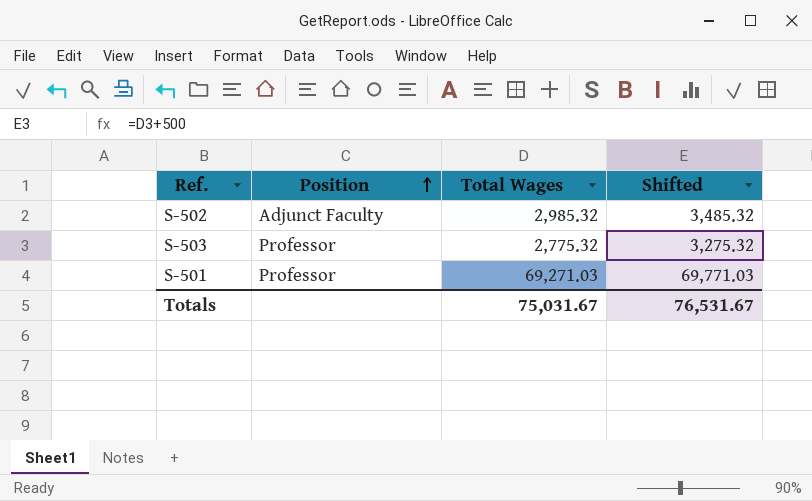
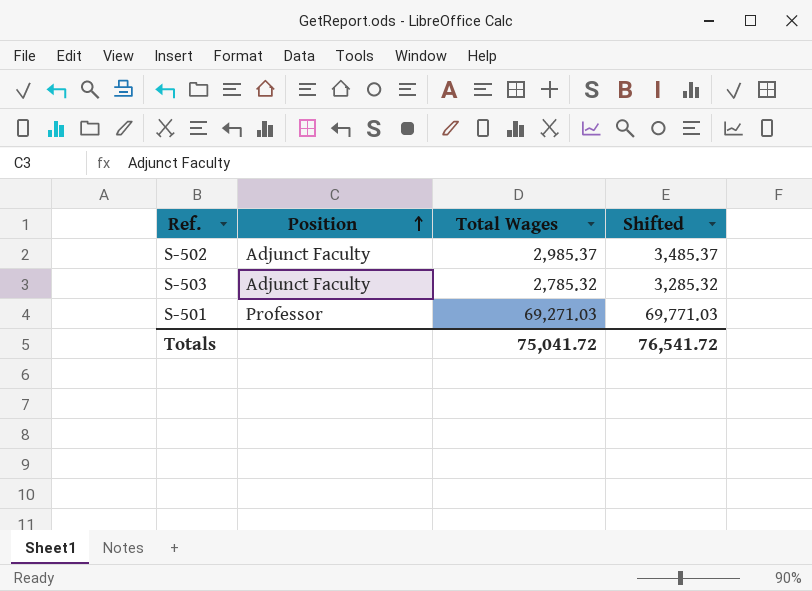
S-502 | Total Wages: 2,985.32 -> 2,985.37
S-502 | Shifted: 3,485.32 -> 3,485.37
S-503 | Position: Professor -> Adjunct Faculty
S-503 | Total Wages: 2,775.32 -> 2,785.32
S-503 | Shifted: 3,275.32 -> 3,285.32
Totals | Total Wages: 75,031.67 -> 75,041.72
Totals | Shifted: 76,531.67 -> 76,541.72

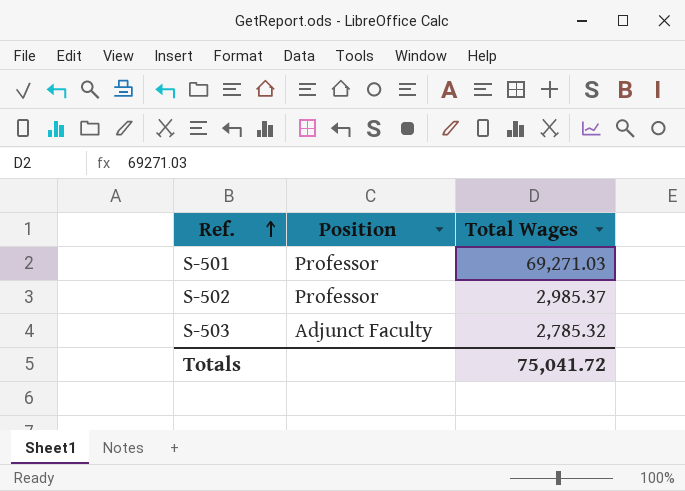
row order: Position ascending -> Ref. ascending
column Shifted | formula: [Total Wages] + 500 -> none
S-502 | Position: Adjunct Faculty -> Professor

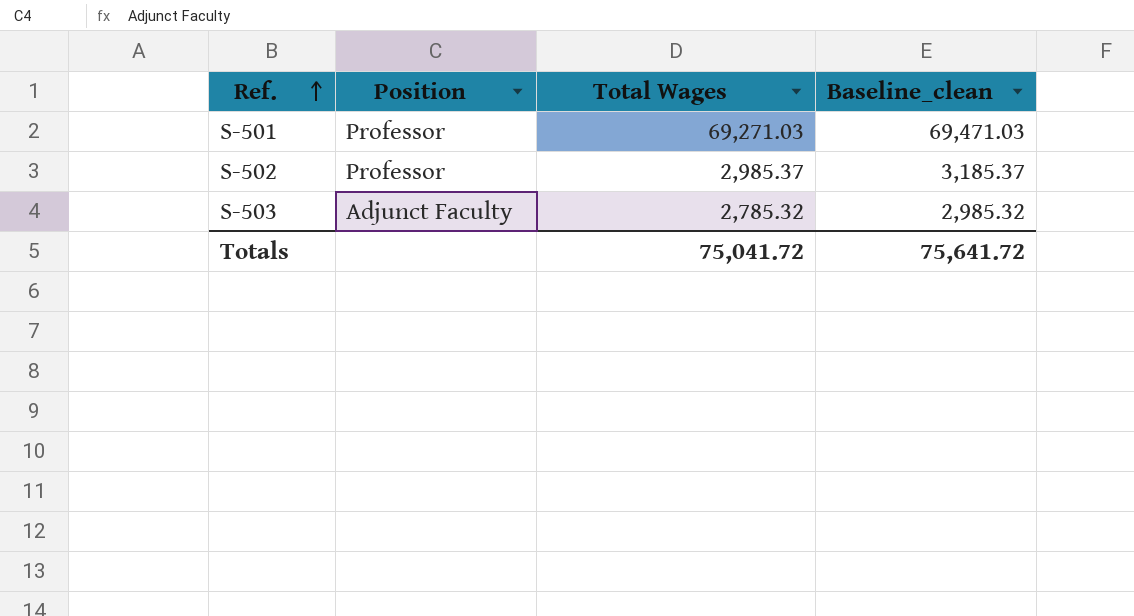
column Baseline_clean | formula: none -> [Total Wages] + 200

